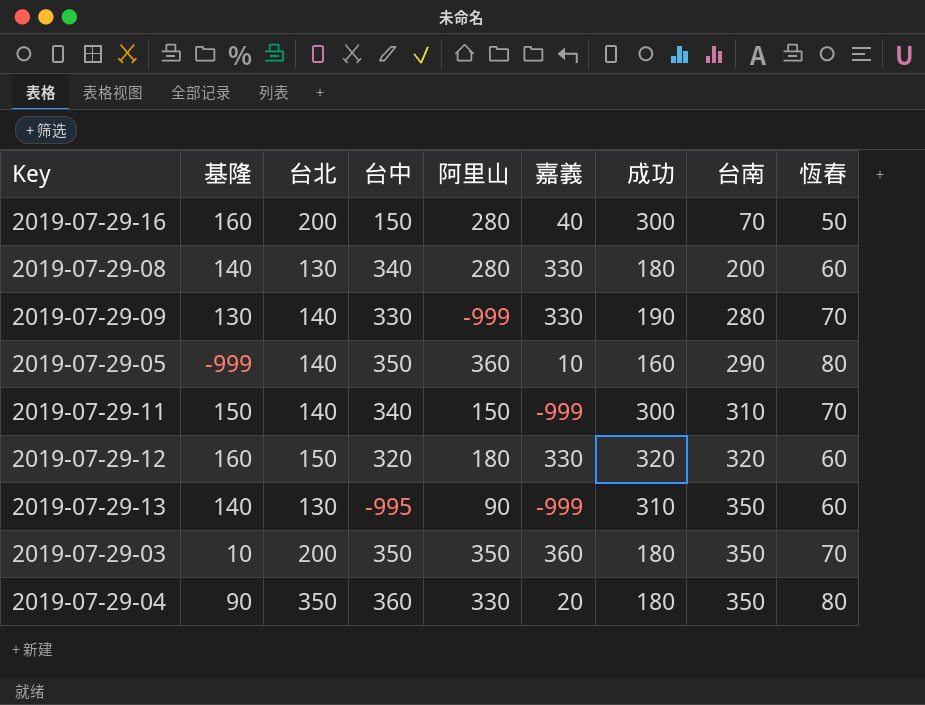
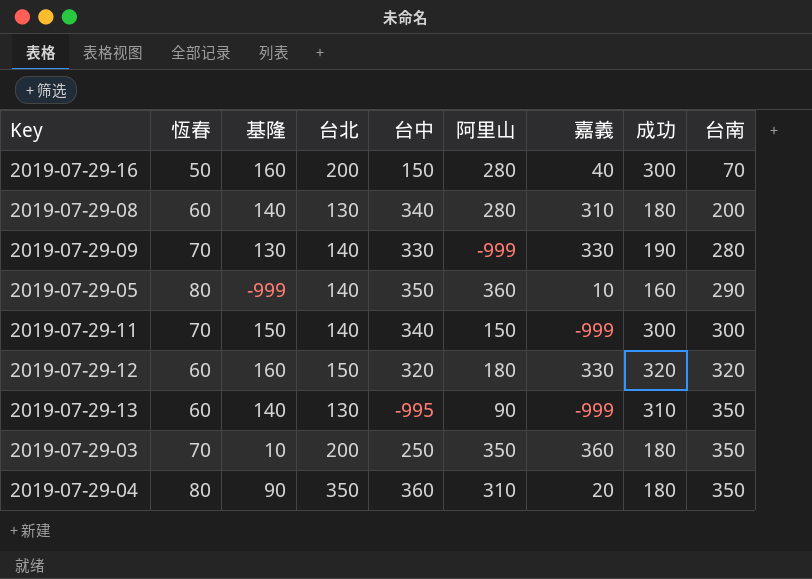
column 恆春 | position: 9 -> 2
2019-07-29-08 | 嘉義: 330 -> 310
2019-07-29-11 | 台南: 310 -> 300
2019-07-29-03 | 台中: 350 -> 250
2019-07-29-04 | 阿里山: 330 -> 310

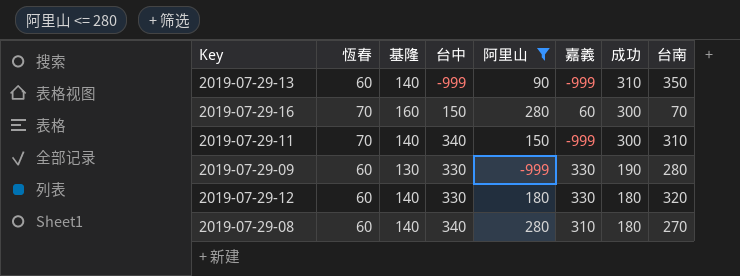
filter: none -> 阿里山 <= 280
row order: 台南 ascending -> 成功 descending
column 台北 | position: 4 -> none
2019-07-29-13 | 台中: -995 -> -999
2019-07-29-16 | 恆春: 50 -> 70
2019-07-29-16 | 嘉義: 40 -> 60
2019-07-29-11 | 基隆: 150 -> 140
2019-07-29-11 | 台南: 300 -> 310
2019-07-29-09 | 恆春: 70 -> 60
2019-07-29-12 | 基隆: 160 -> 140
2019-07-29-12 | 台中: 320 -> 330
2019-07-29-12 | 成功: 320 -> 180
2019-07-29-08 | 台南: 200 -> 270

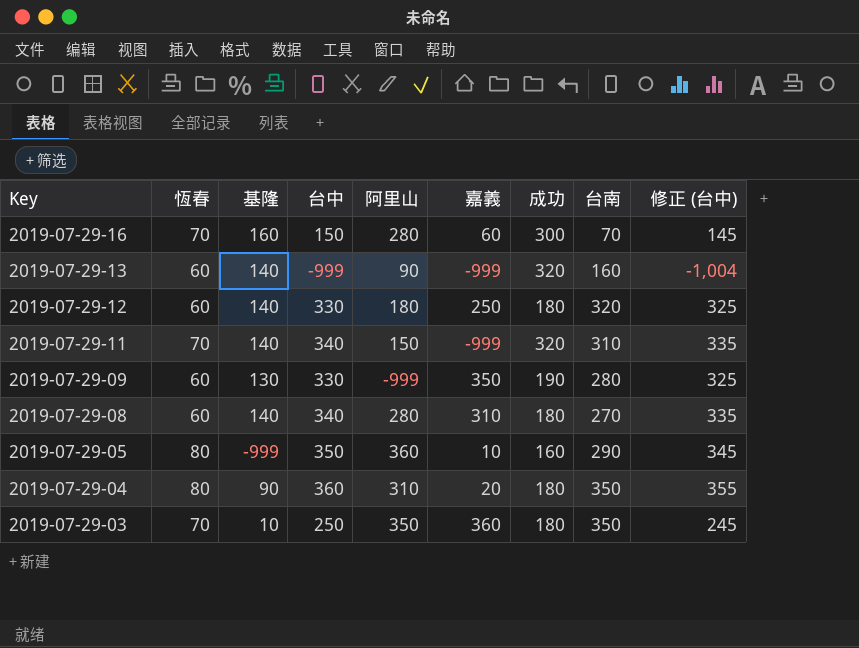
filter: 阿里山 <= 280 -> none
row order: 成功 descending -> Key descending
column 修正 (台中) | formula: none -> [台中] - 5
2019-07-29-13 | 成功: 310 -> 320
2019-07-29-13 | 台南: 350 -> 160
2019-07-29-12 | 嘉義: 330 -> 250
2019-07-29-11 | 成功: 300 -> 320
2019-07-29-09 | 嘉義: 330 -> 350

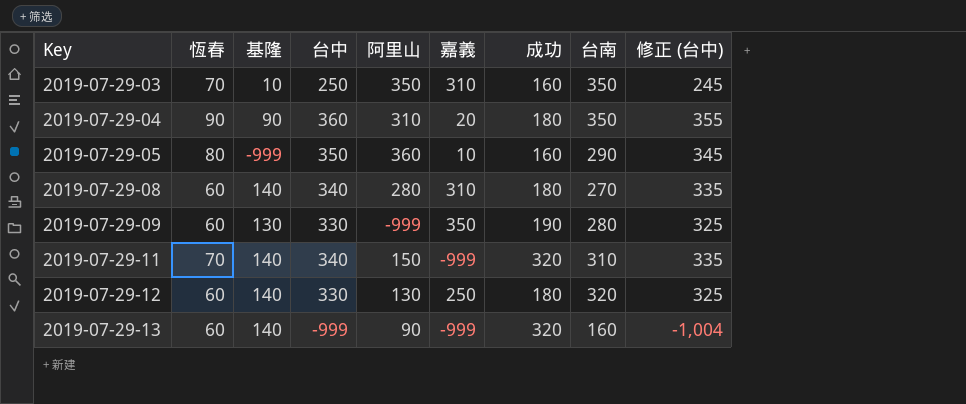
row order: Key descending -> Key ascending
row 2019-07-29-16: 70 | 160 | 150 | 280 | 60 | 300 | 70 | 145 -> none
2019-07-29-03 | 嘉義: 360 -> 310
2019-07-29-03 | 成功: 180 -> 160
2019-07-29-04 | 恆春: 80 -> 90
2019-07-29-12 | 阿里山: 180 -> 130

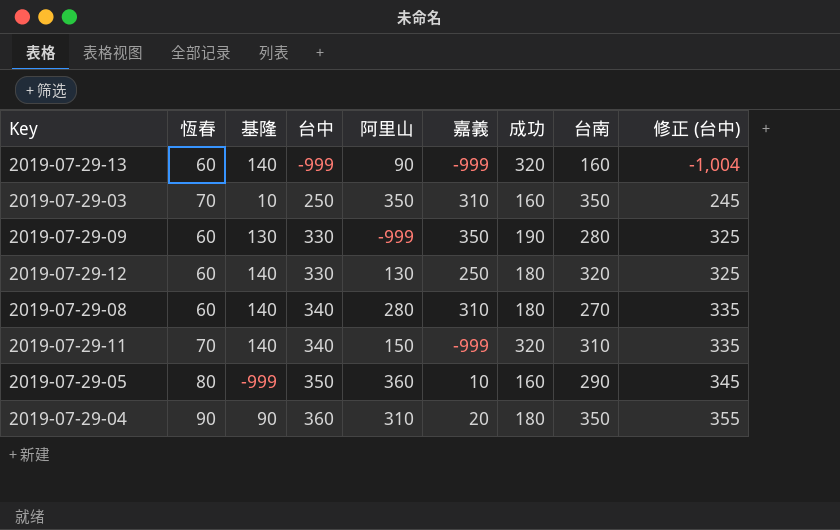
row order: Key ascending -> 台中 ascending

